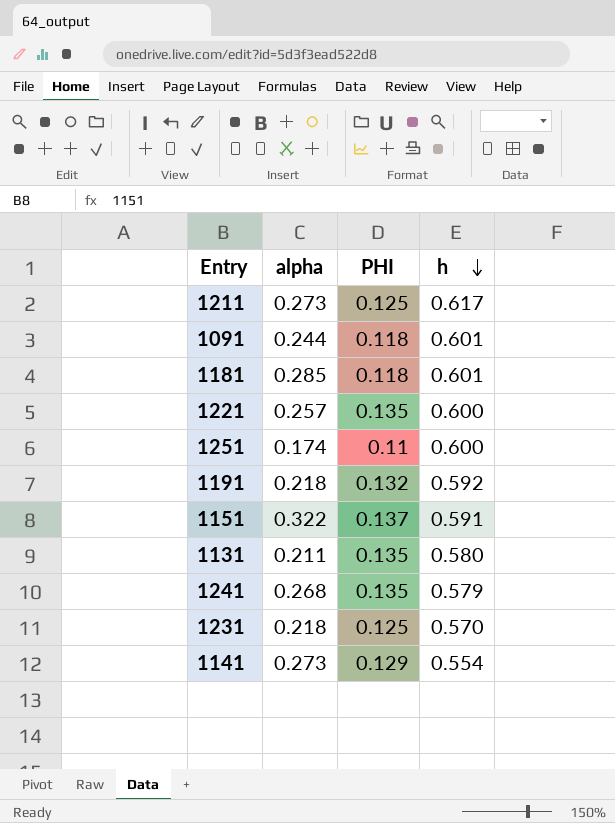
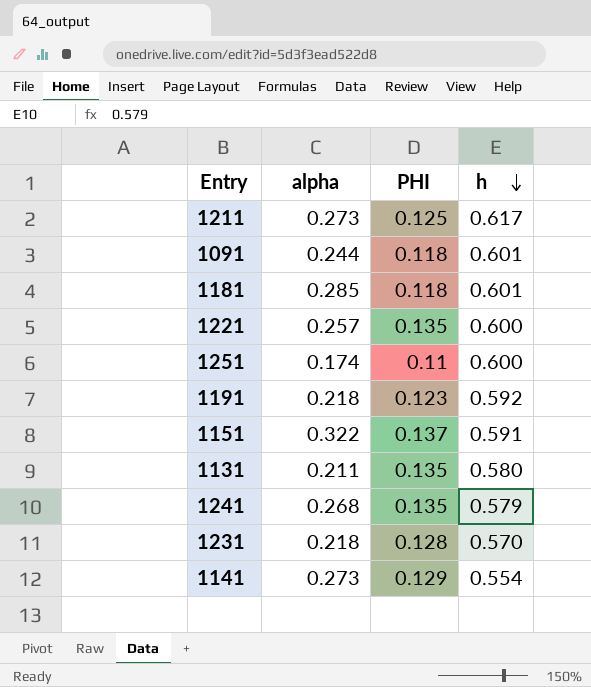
1191 | PHI: 0.132 -> 0.123
1231 | PHI: 0.125 -> 0.128

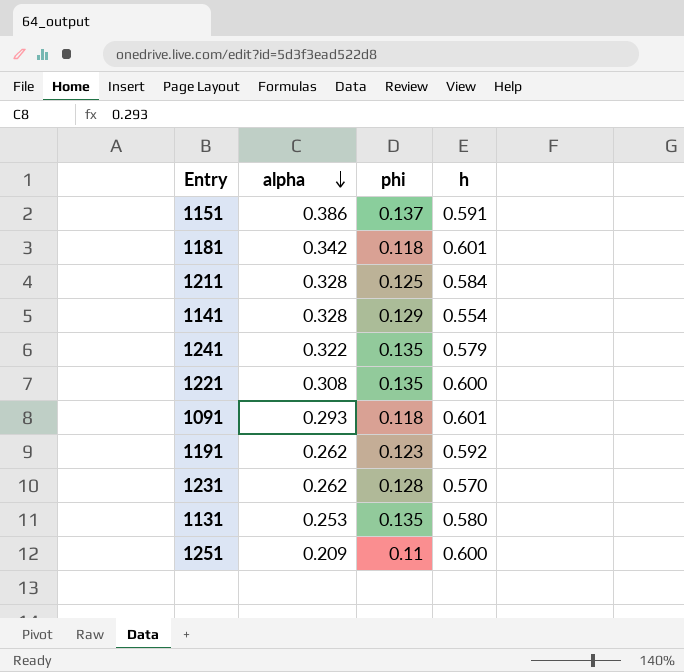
row order: h descending -> alpha descending
column name: PHI -> phi
1151 | alpha: 0.322 -> 0.386
1181 | alpha: 0.285 -> 0.342
1211 | alpha: 0.273 -> 0.328
1211 | h: 0.617 -> 0.584
1141 | alpha: 0.273 -> 0.328
1241 | alpha: 0.268 -> 0.322
1221 | alpha: 0.257 -> 0.308
1091 | alpha: 0.244 -> 0.293
1191 | alpha: 0.218 -> 0.262
1231 | alpha: 0.218 -> 0.262
1131 | alpha: 0.211 -> 0.253
1251 | alpha: 0.174 -> 0.209

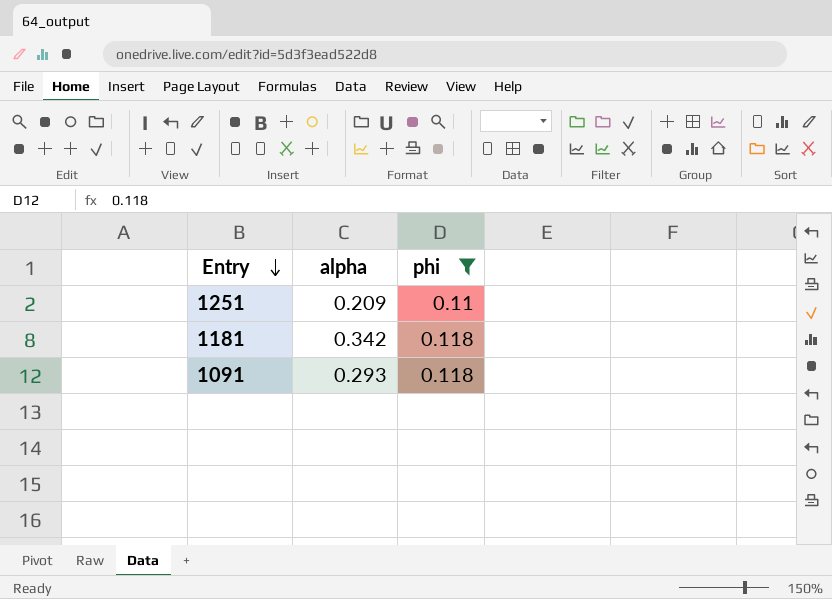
filter: none -> phi <= 0.118
row order: alpha descending -> Entry descending
column h | position: 4 -> none

